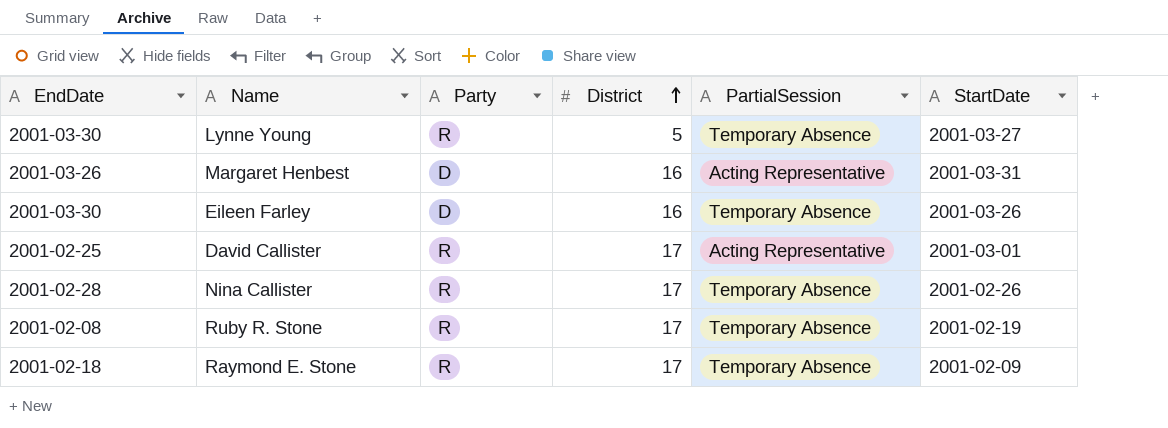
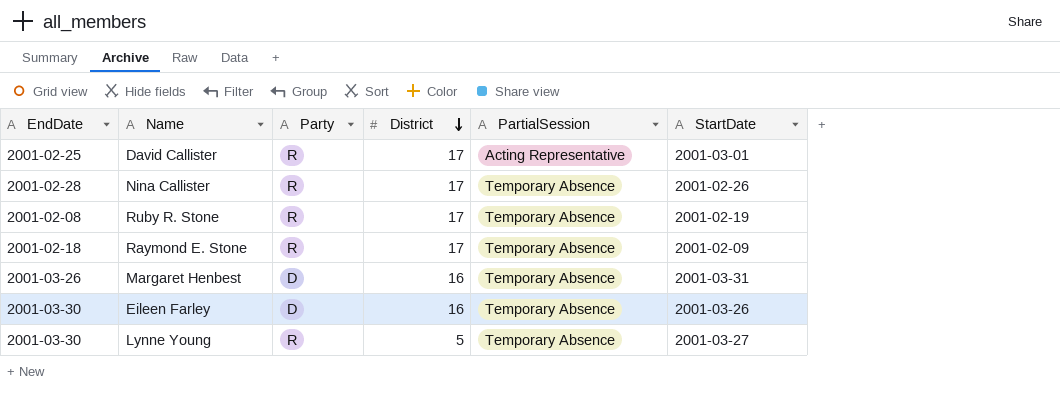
row order: District ascending -> District descending
Margaret Henbest | PartialSession: Acting Representative -> Temporary Absence

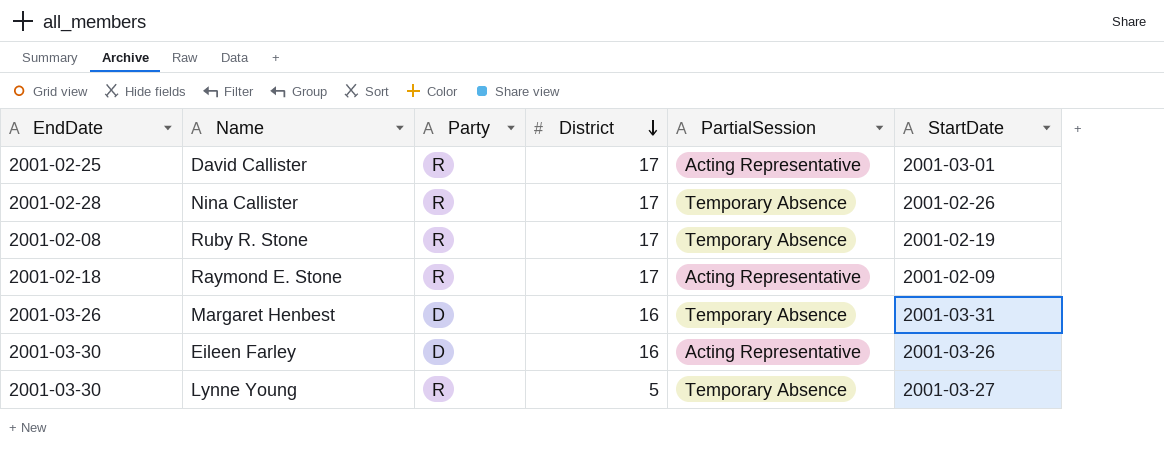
Raymond E. Stone | PartialSession: Temporary Absence -> Acting Representative
Eileen Farley | PartialSession: Temporary Absence -> Acting Representative

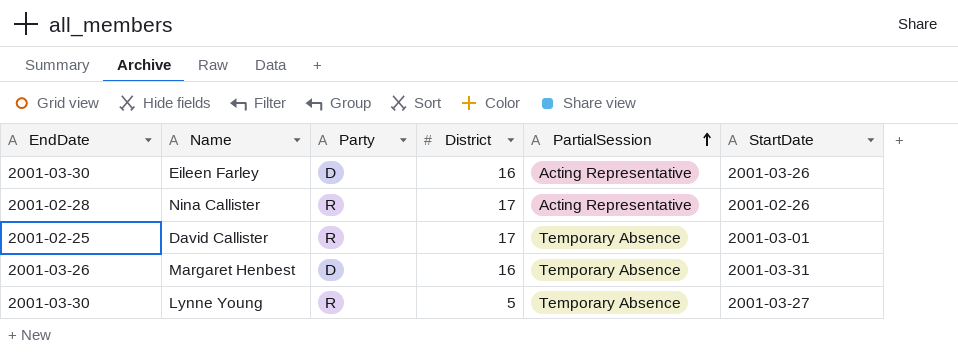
row order: District descending -> PartialSession ascending
row Ruby R. Stone: 2001-02-08 | R | 17 | Temporary Absence | 2001-02-19 -> none
row Raymond E. Stone: 2001-02-18 | R | 17 | Acting Representative | 2001-02-09 -> none
Nina Callister | PartialSession: Temporary Absence -> Acting Representative
David Callister | PartialSession: Acting Representative -> Temporary Absence

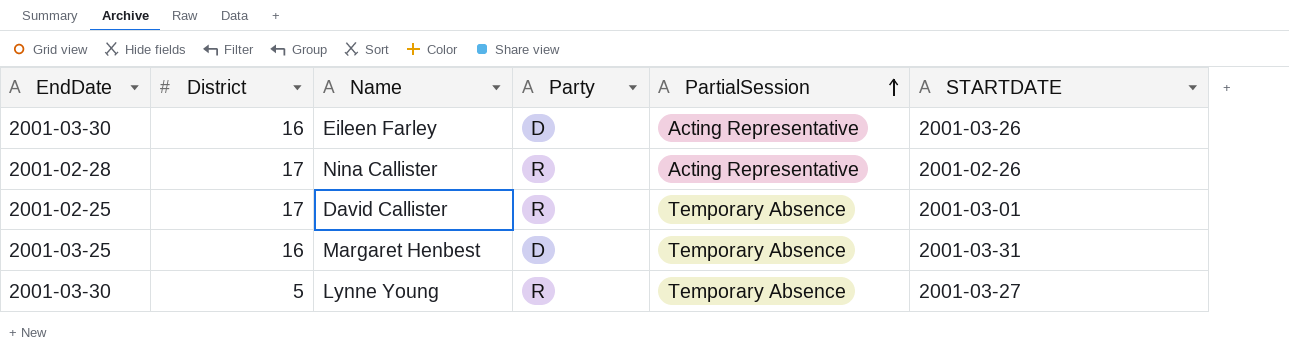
column District | position: 4 -> 2
column name: StartDate -> STARTDATE
Margaret Henbest | EndDate: 2001-03-26 -> 2001-03-25

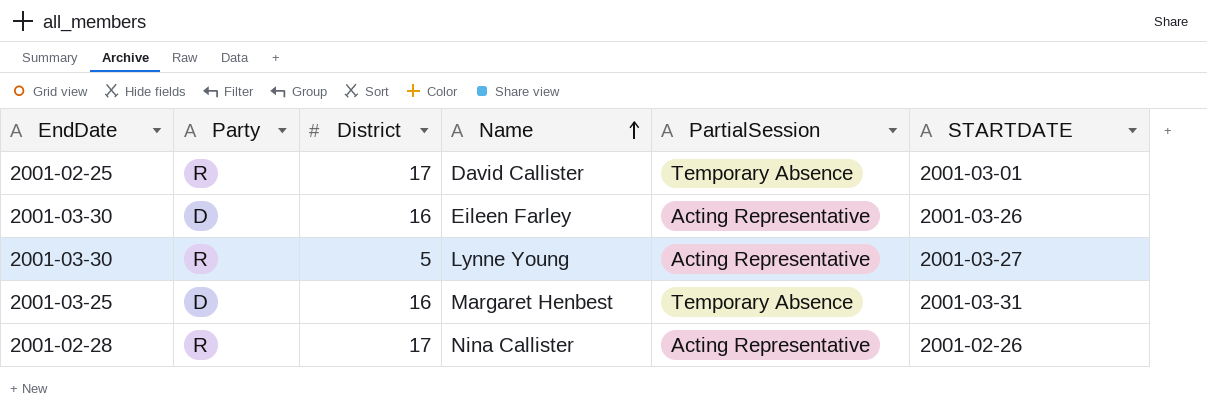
row order: PartialSession ascending -> Name ascending
column Party | position: 4 -> 2
Lynne Young | PartialSession: Temporary Absence -> Acting Representative

